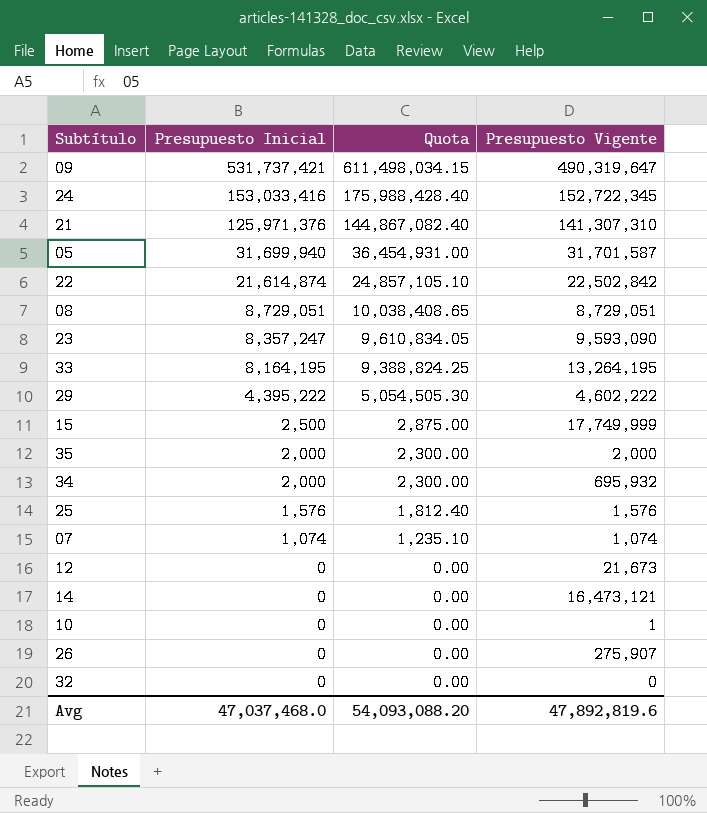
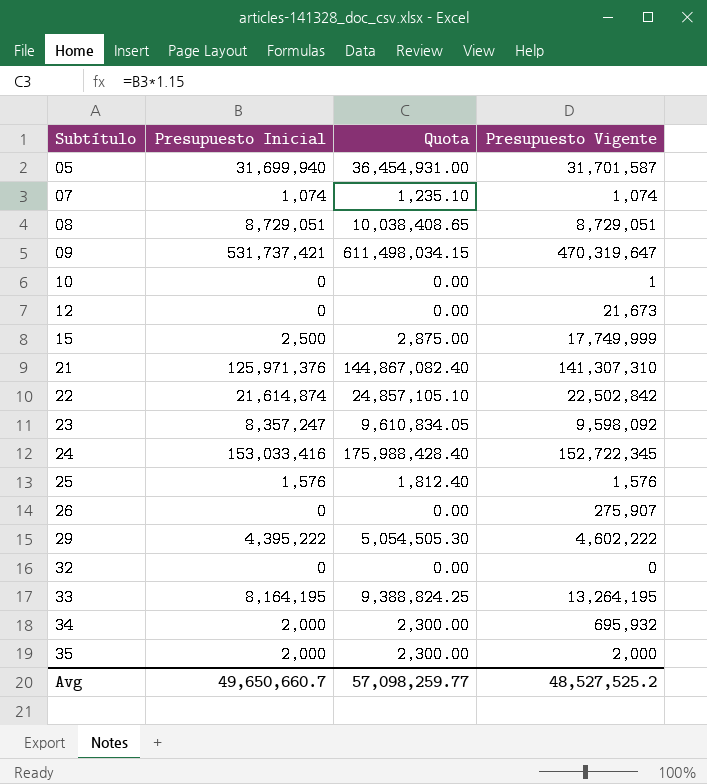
row order: Presupuesto Inicial descending -> Subtítulo ascending
row 14: 0 | 0.00 | 16,473,121 -> none
09 | Presupuesto Vigente: 490,319,647 -> 470,319,647
23 | Presupuesto Vigente: 9,593,090 -> 9,598,092
Avg | Presupuesto Inicial: 47,037,468.0 -> 49,650,660.7
Avg | Quota: 54,093,088.20 -> 57,098,259.77
Avg | Presupuesto Vigente: 47,892,819.6 -> 48,527,525.2

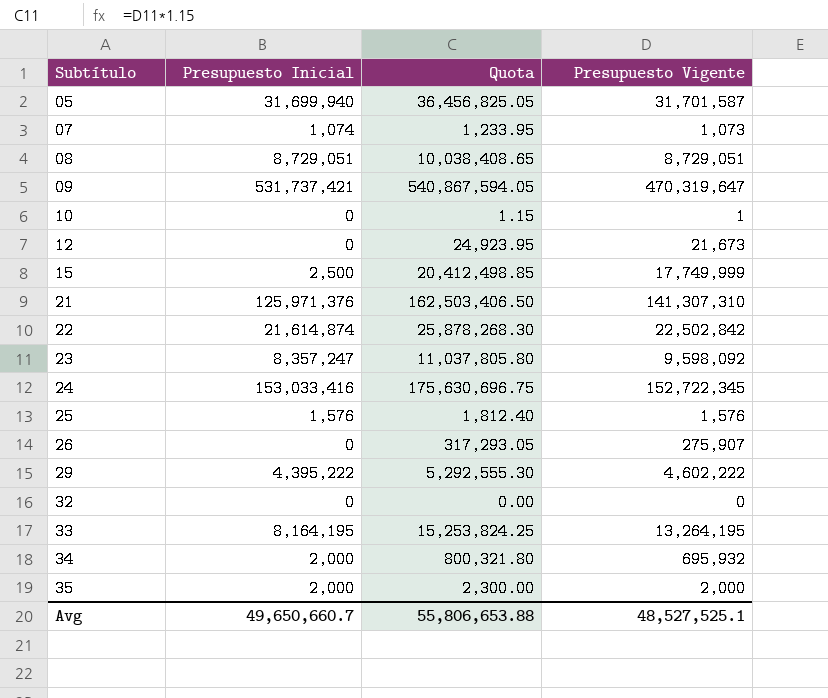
column Quota | formula: [Presupuesto Inicial] * 1.15 -> [Presupuesto Vigente] * 1.15
07 | Presupuesto Vigente: 1,074 -> 1,073
Avg | Quota: 57,098,259.77 -> 55,806,653.88
Avg | Presupuesto Vigente: 48,527,525.2 -> 48,527,525.1

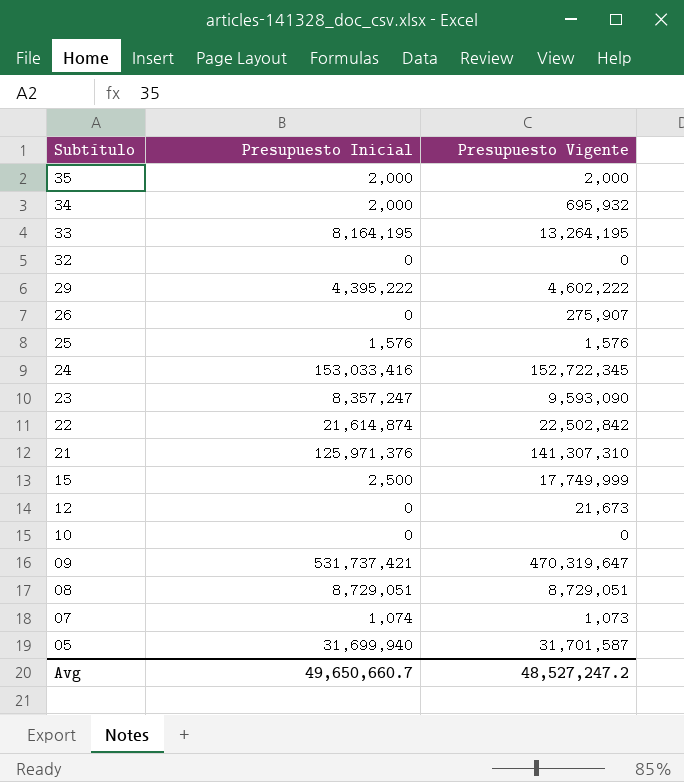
row order: Subtítulo ascending -> Subtítulo descending
column Quota | formula: [Presupuesto Vigente] * 1.15 -> none
23 | Presupuesto Vigente: 9,598,092 -> 9,593,090
10 | Presupuesto Vigente: 1 -> 0
Avg | Presupuesto Vigente: 48,527,525.1 -> 48,527,247.2

